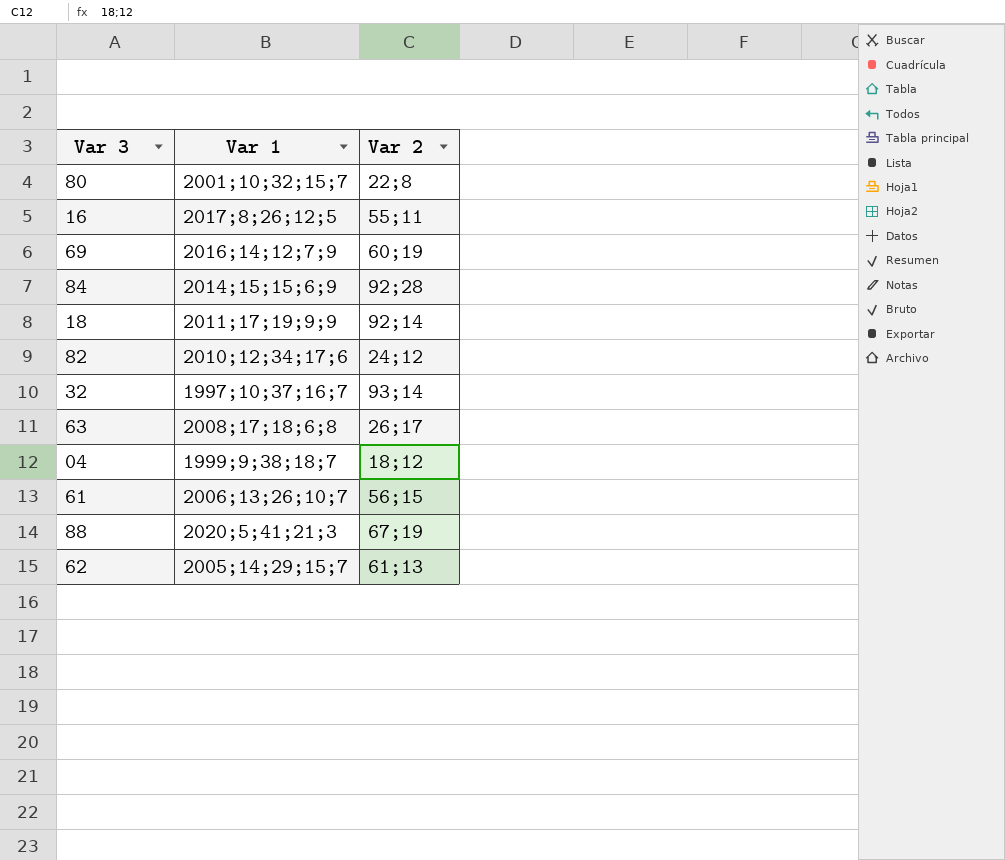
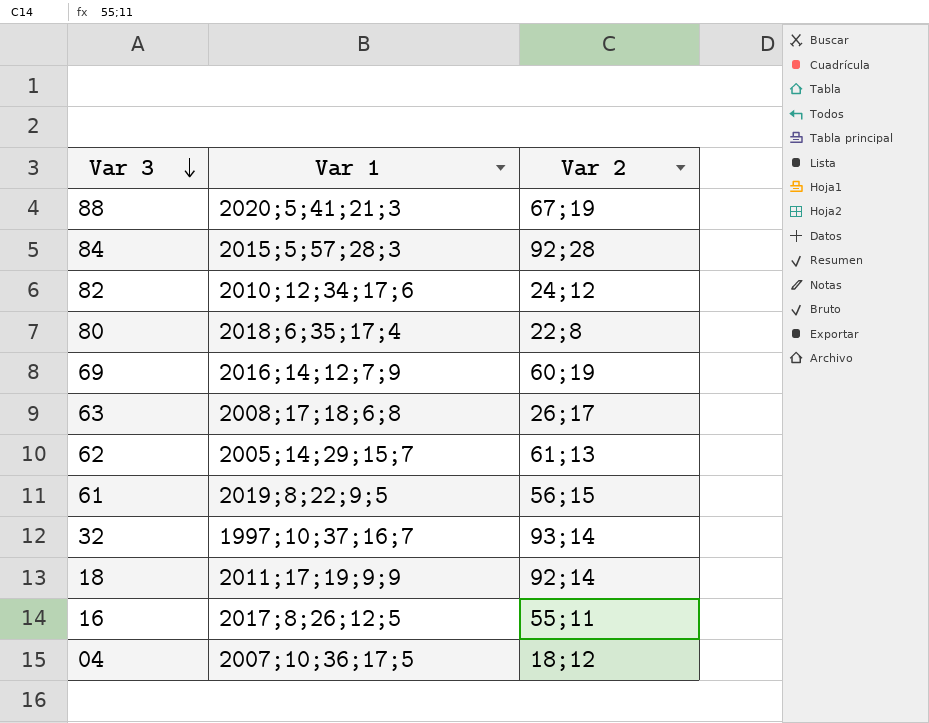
row order: none -> Var 3 descending
84 | Var 1: 2014;15;15;6;9 -> 2015;5;57;28;3
80 | Var 1: 2001;10;32;15;7 -> 2018;6;35;17;4
61 | Var 1: 2006;13;26;10;7 -> 2019;8;22;9;5
04 | Var 1: 1999;9;38;18;7 -> 2007;10;36;17;5

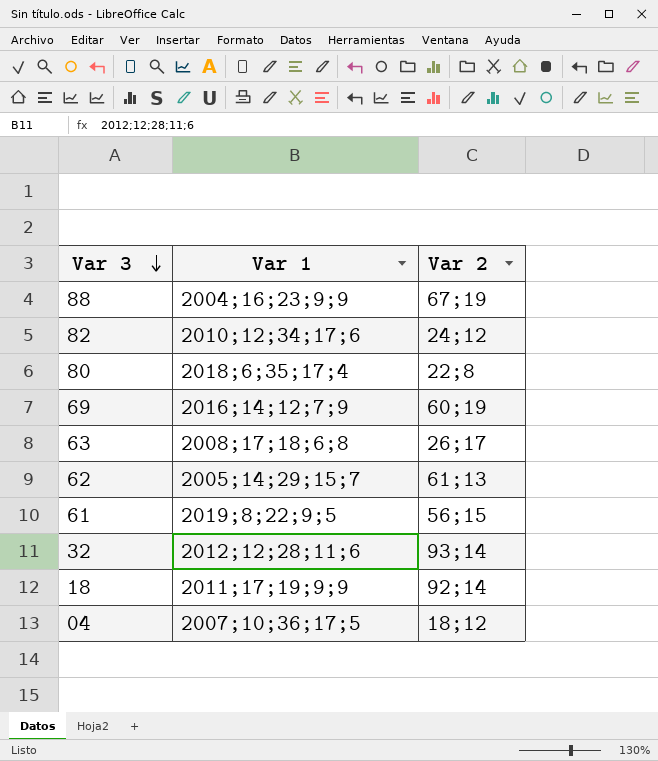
row 84: 2015;5;57;28;3 | 92;28 -> none
row 16: 2017;8;26;12;5 | 55;11 -> none
88 | Var 1: 2020;5;41;21;3 -> 2004;16;23;9;9
32 | Var 1: 1997;10;37;16;7 -> 2012;12;28;11;6

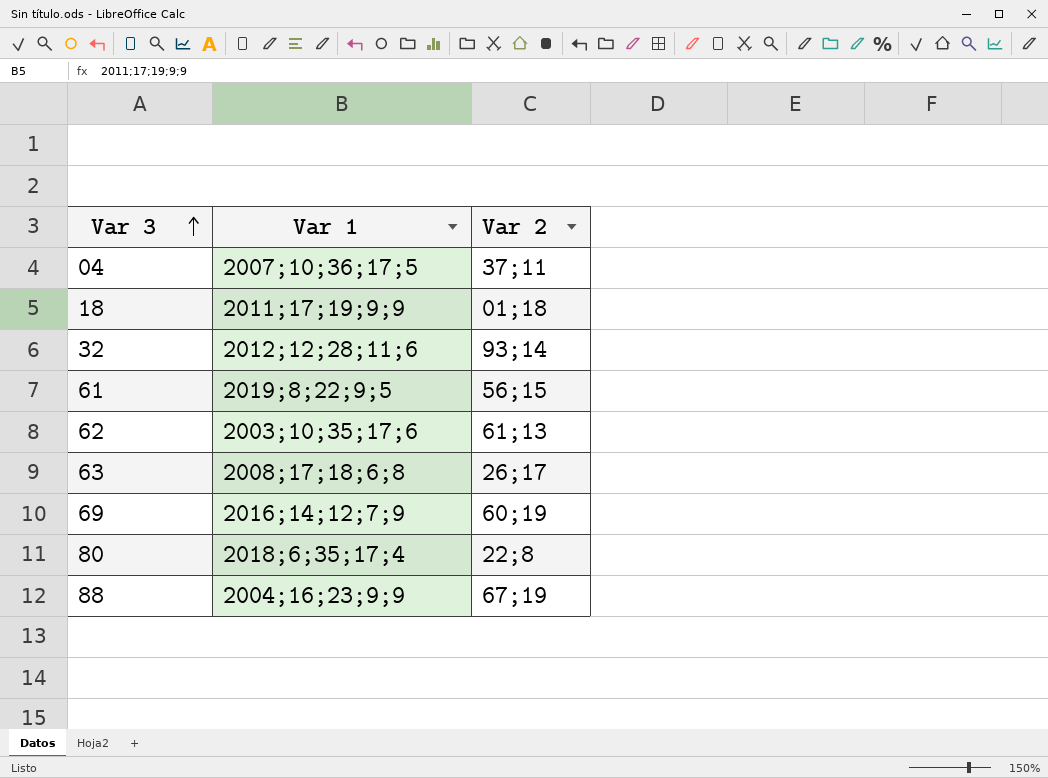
row order: Var 3 descending -> Var 3 ascending
row 82: 2010;12;34;17;6 | 24;12 -> none
04 | Var 2: 18;12 -> 37;11
18 | Var 2: 92;14 -> 01;18
62 | Var 1: 2005;14;29;15;7 -> 2003;10;35;17;6

